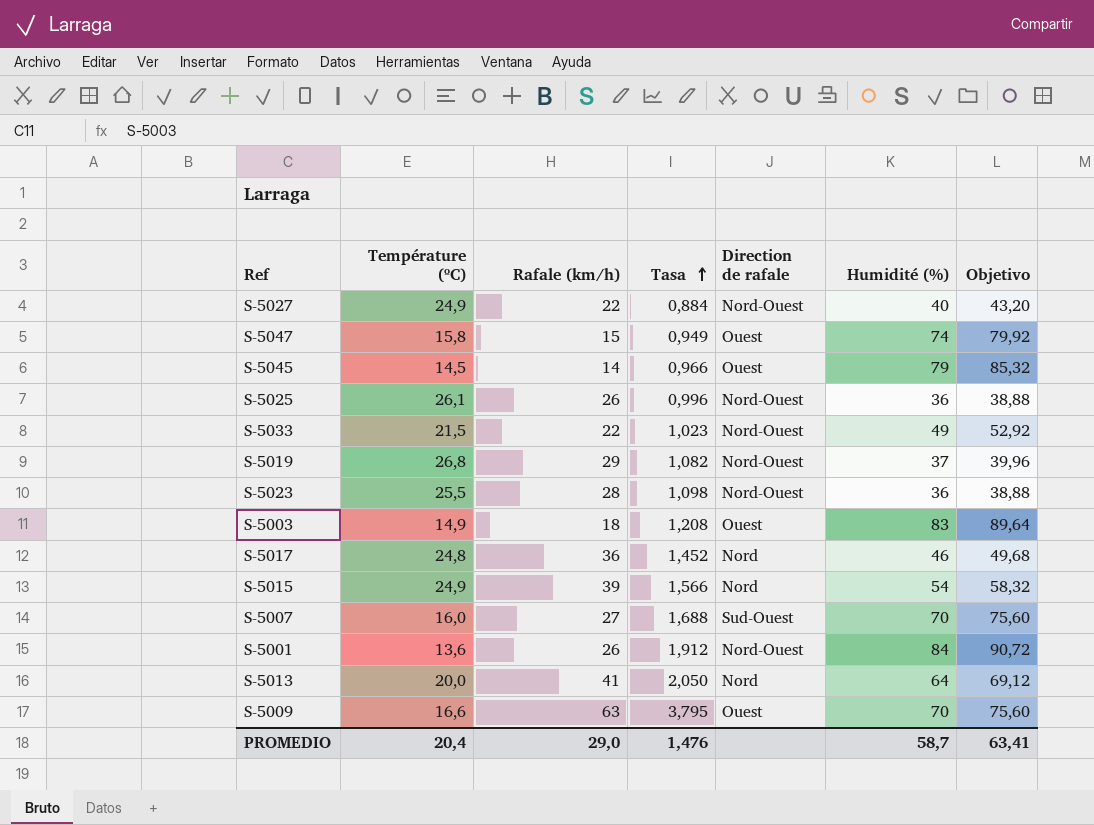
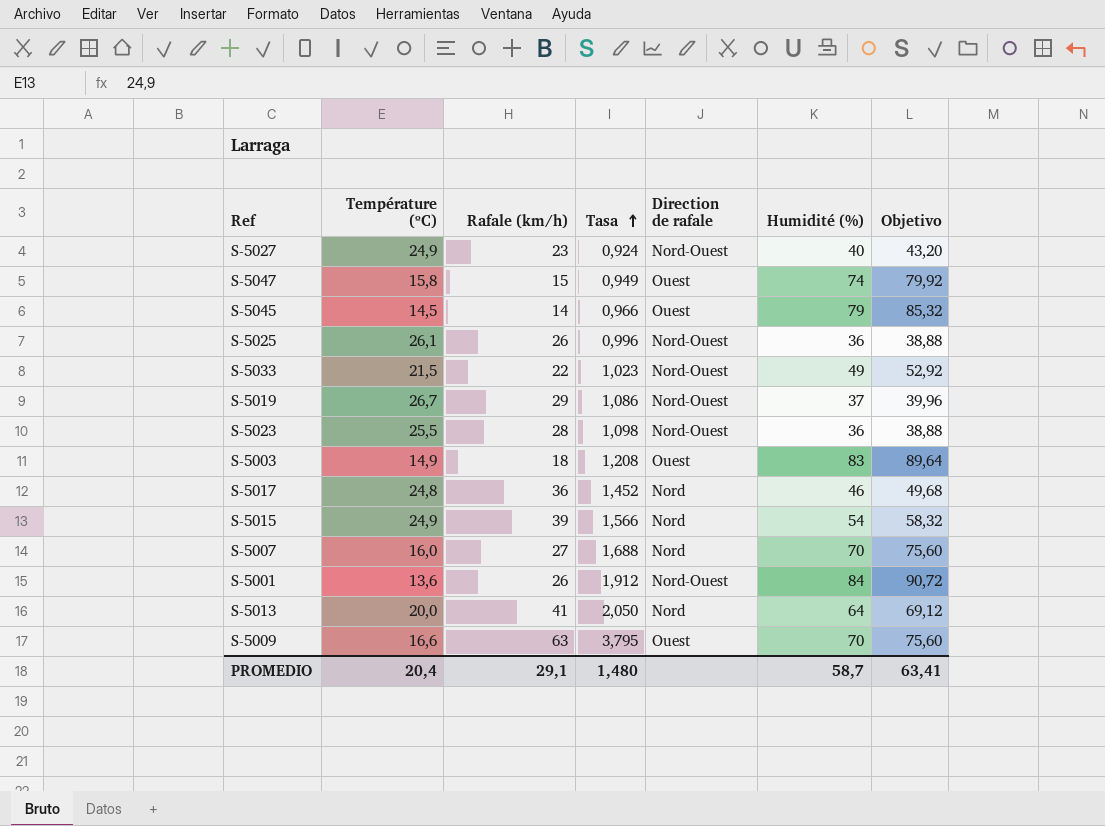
S-5027 | Rafale (km/h): 22 -> 23
S-5027 | Tasa: 0,884 -> 0,924
S-5019 | Température (ºC): 26,8 -> 26,7
S-5019 | Tasa: 1,082 -> 1,086
S-5007 | Direction de rafale: Sud-Ouest -> Nord
PROMEDIO | Rafale (km/h): 29,0 -> 29,1
PROMEDIO | Tasa: 1,476 -> 1,480

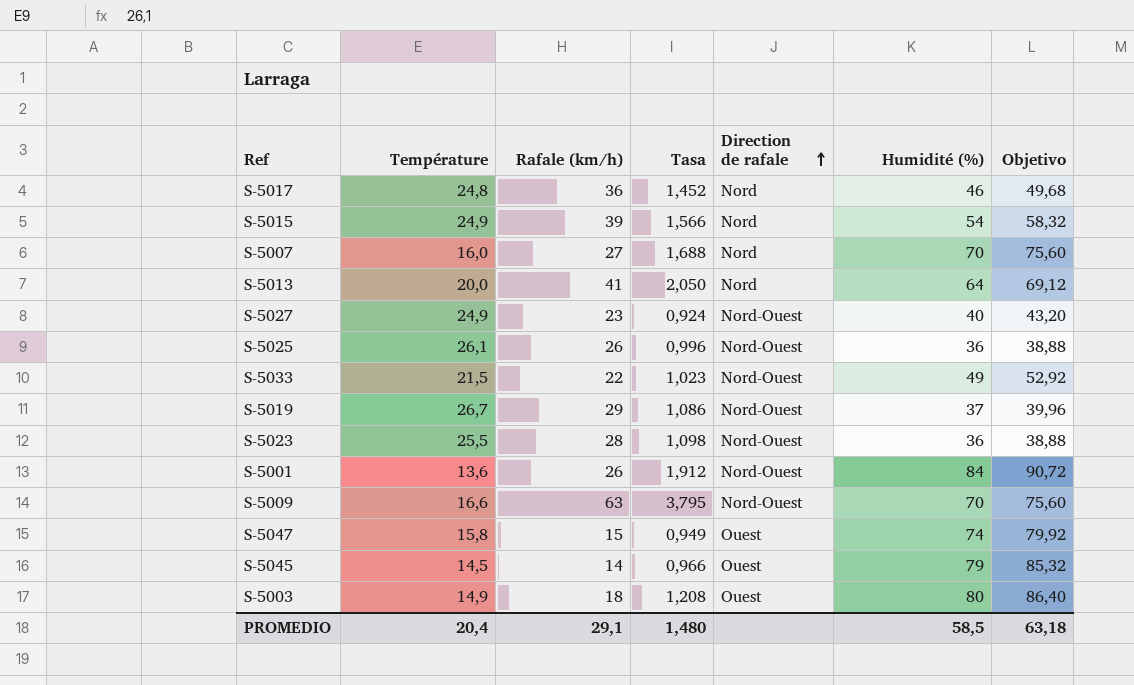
row order: Tasa ascending -> Direction de rafale ascending
column name: Température (ºC) -> Température
S-5009 | Direction de rafale: Ouest -> Nord-Ouest
S-5003 | Humidité (%): 83 -> 80
S-5003 | Objetivo: 89,64 -> 86,40
PROMEDIO | Humidité (%): 58,7 -> 58,5
PROMEDIO | Objetivo: 63,41 -> 63,18

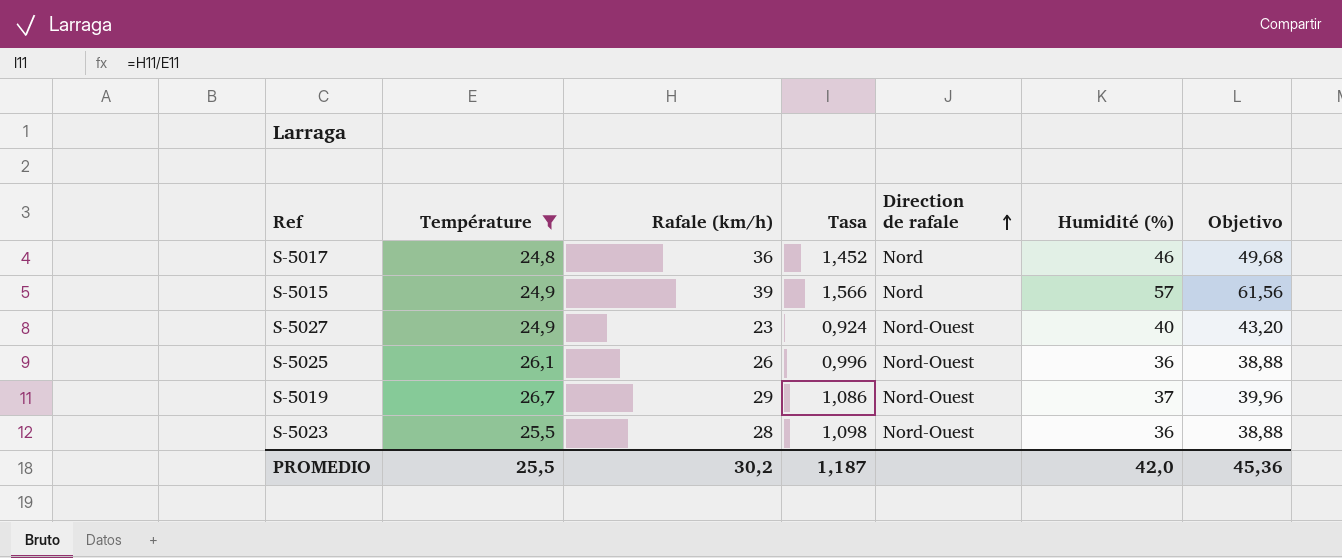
filter: none -> Température >= 24,8
S-5015 | Humidité (%): 54 -> 57
S-5015 | Objetivo: 58,32 -> 61,56
PROMEDIO | Température: 20,4 -> 25,5
PROMEDIO | Rafale (km/h): 29,1 -> 30,2
PROMEDIO | Tasa: 1,480 -> 1,187
PROMEDIO | Humidité (%): 58,5 -> 42,0
PROMEDIO | Objetivo: 63,18 -> 45,36

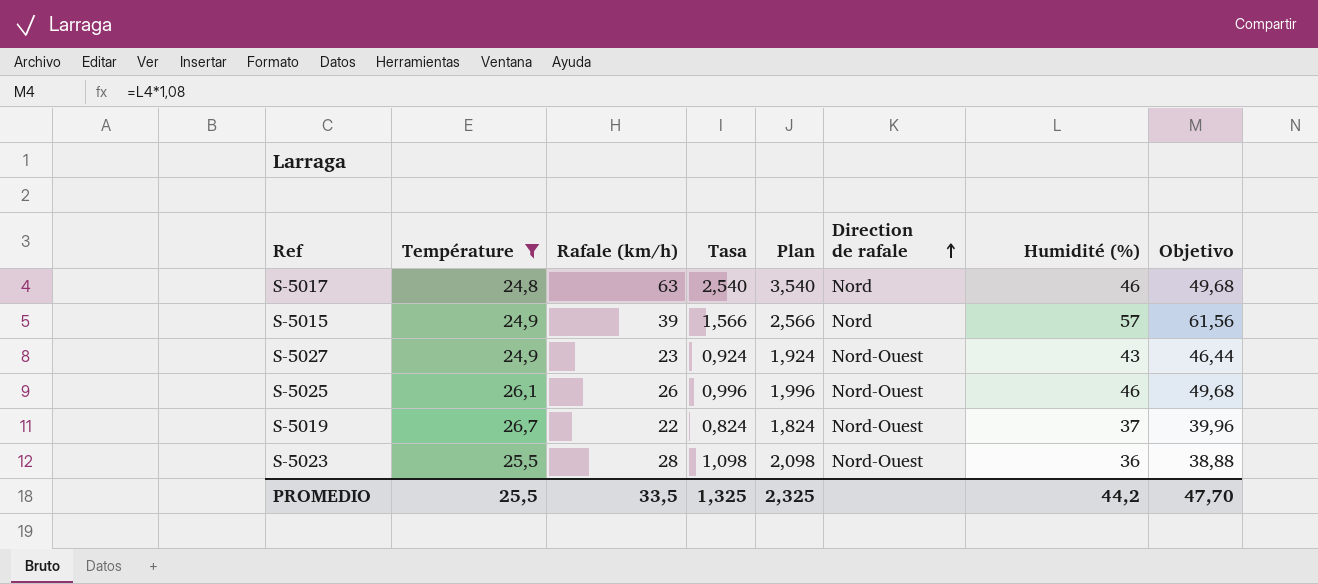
column Plan | formula: none -> [Tasa] + 1
S-5017 | Rafale (km/h): 36 -> 63
S-5017 | Tasa: 1,452 -> 2,540
S-5027 | Humidité (%): 40 -> 43
S-5027 | Objetivo: 43,20 -> 46,44
S-5025 | Humidité (%): 36 -> 46
S-5025 | Objetivo: 38,88 -> 49,68
S-5019 | Rafale (km/h): 29 -> 22
S-5019 | Tasa: 1,086 -> 0,824
PROMEDIO | Rafale (km/h): 30,2 -> 33,5
PROMEDIO | Tasa: 1,187 -> 1,325
PROMEDIO | Humidité (%): 42,0 -> 44,2
PROMEDIO | Objetivo: 45,36 -> 47,70

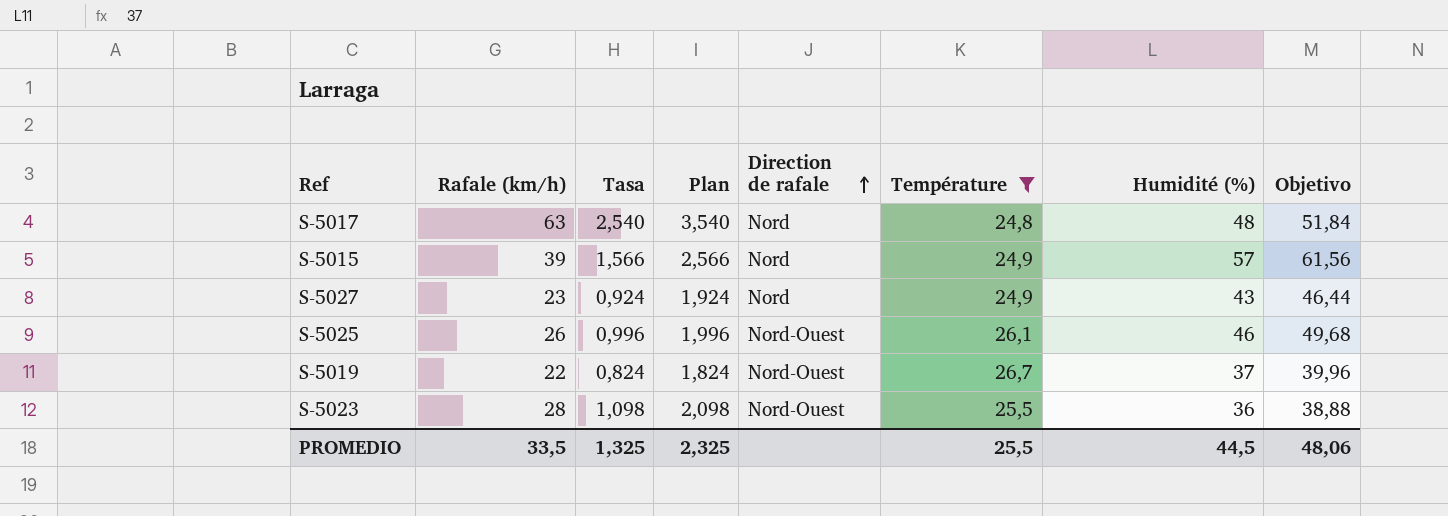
column Température | position: 2 -> 6
S-5017 | Humidité (%): 46 -> 48
S-5017 | Objetivo: 49,68 -> 51,84
S-5027 | Direction de rafale: Nord-Ouest -> Nord
PROMEDIO | Humidité (%): 44,2 -> 44,5
PROMEDIO | Objetivo: 47,70 -> 48,06

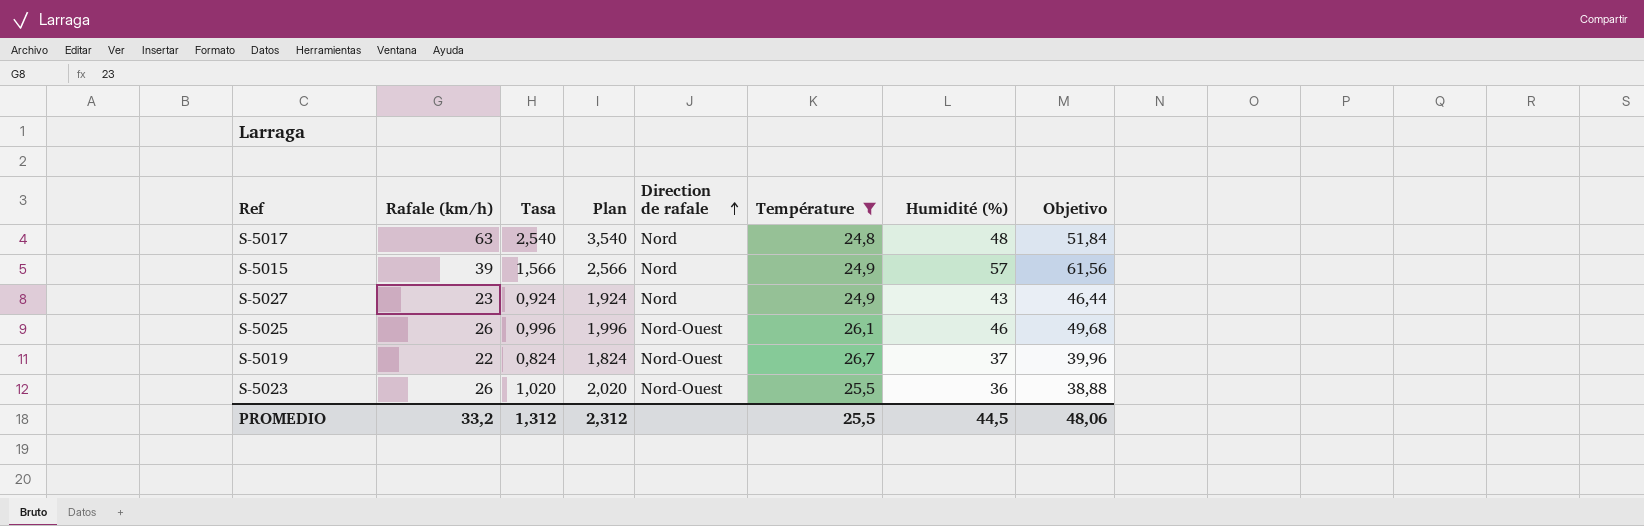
S-5023 | Rafale (km/h): 28 -> 26
S-5023 | Tasa: 1,098 -> 1,020
S-5023 | Plan: 2,098 -> 2,020
PROMEDIO | Rafale (km/h): 33,5 -> 33,2
PROMEDIO | Tasa: 1,325 -> 1,312
PROMEDIO | Plan: 2,325 -> 2,312

